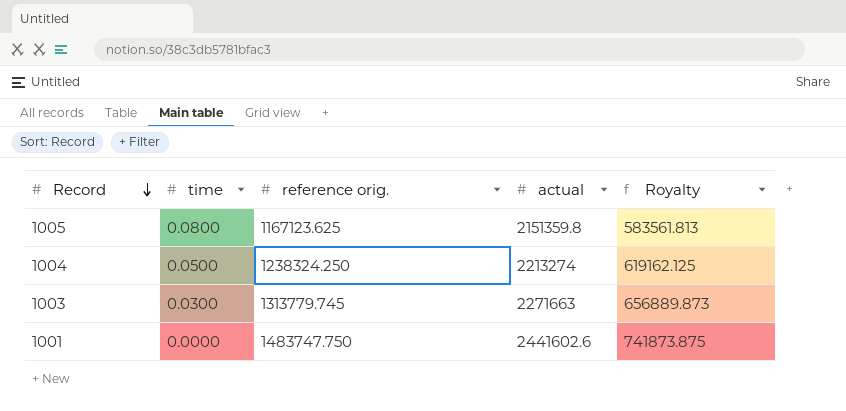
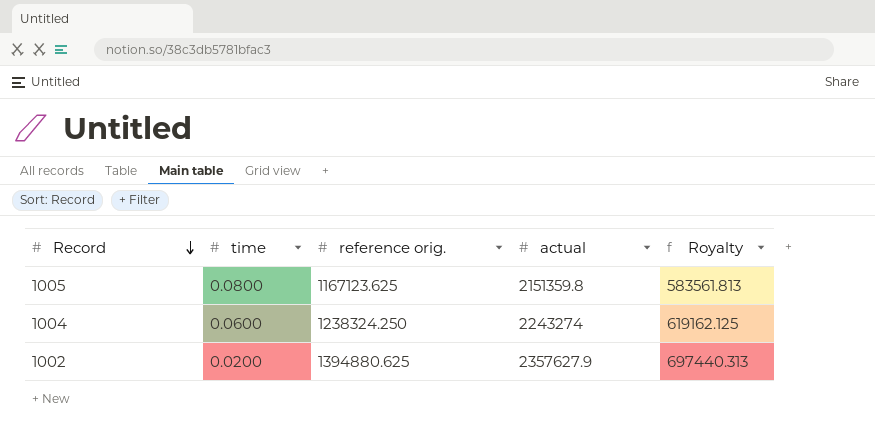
row 1003: 0.0300 | 1313779.745 | 2271663 | 656889.873 -> none
row 1001: 0.0000 | 1483747.750 | 2441602.6 | 741873.875 -> none
1004 | time: 0.0500 -> 0.0600
1004 | actual: 2213274 -> 2243274
row 1002: none -> 0.0200 | 1394880.625 | 2357627.9 | 697440.313

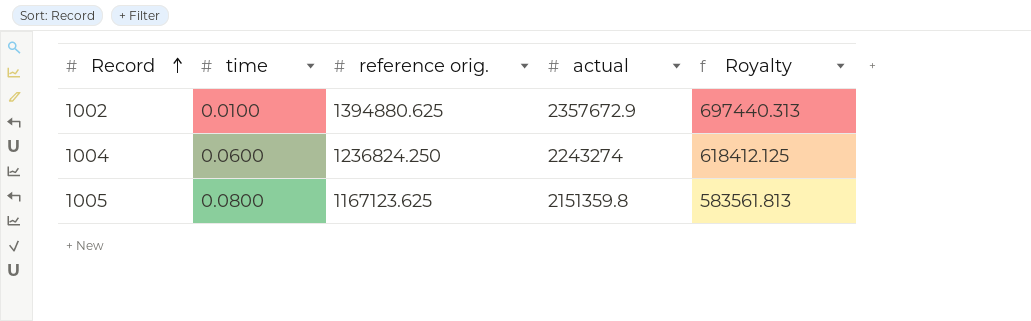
row order: Record descending -> Record ascending
1002 | time: 0.0200 -> 0.0100
1002 | actual: 2357627.9 -> 2357672.9
1004 | reference orig.: 1238324.250 -> 1236824.250
1004 | Royalty: 619162.125 -> 618412.125

